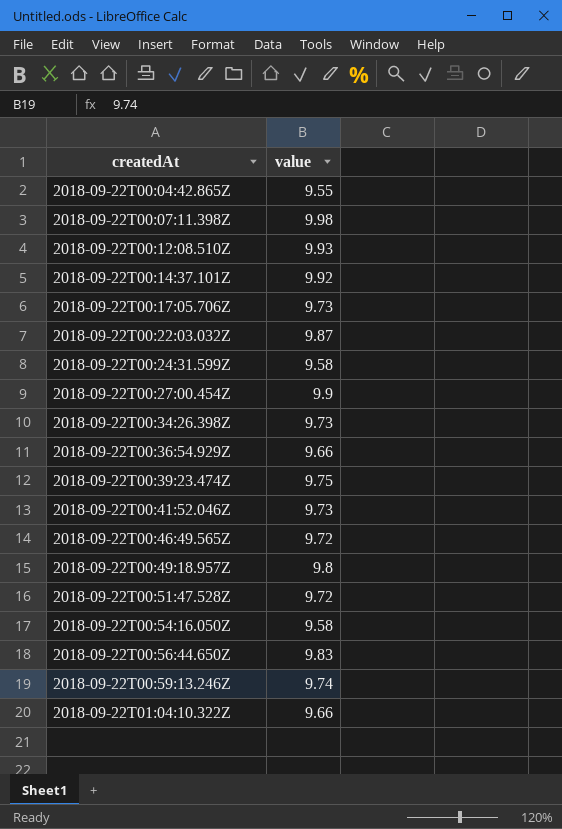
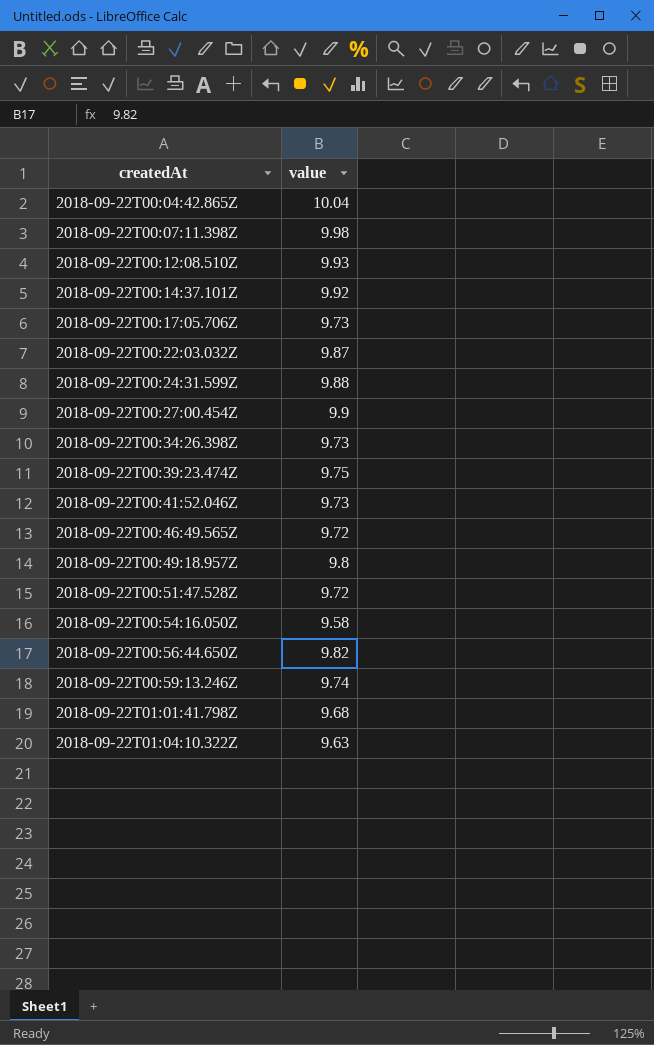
row 2018-09-22T00:36:54.929Z: 9.66 -> none
2018-09-22T00:04:42.865Z | value: 9.55 -> 10.04
2018-09-22T00:24:31.599Z | value: 9.58 -> 9.88
2018-09-22T00:56:44.650Z | value: 9.83 -> 9.82
row 2018-09-22T01:01:41.798Z: none -> 9.68
2018-09-22T01:04:10.322Z | value: 9.66 -> 9.63

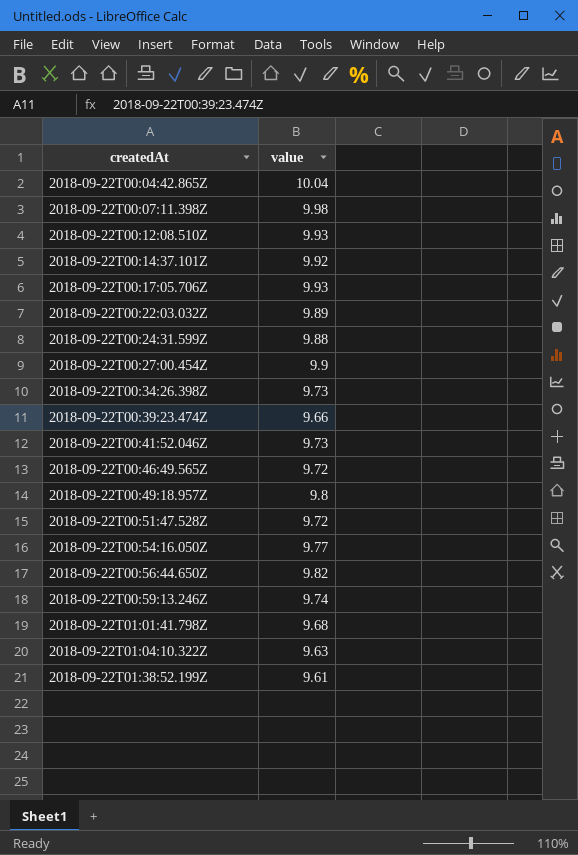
2018-09-22T00:17:05.706Z | value: 9.73 -> 9.93
2018-09-22T00:22:03.032Z | value: 9.87 -> 9.89
2018-09-22T00:39:23.474Z | value: 9.75 -> 9.66
2018-09-22T00:54:16.050Z | value: 9.58 -> 9.77
row 2018-09-22T01:38:52.199Z: none -> 9.61

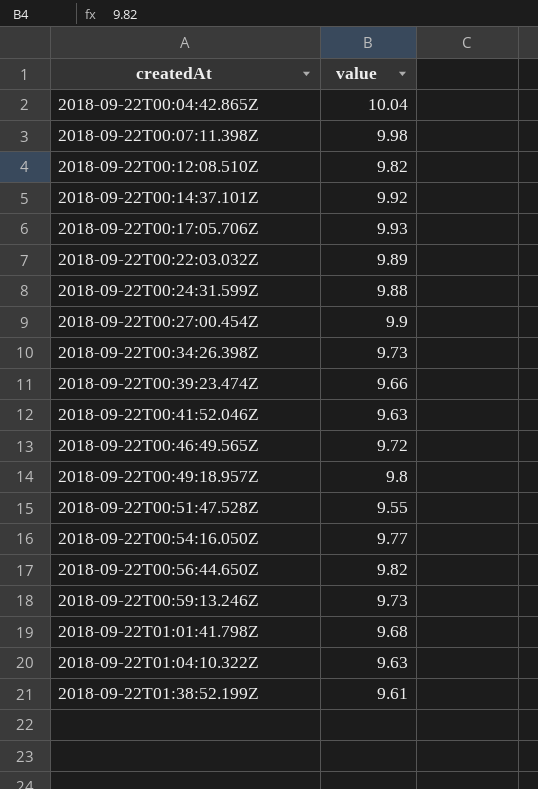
2018-09-22T00:12:08.510Z | value: 9.93 -> 9.82
2018-09-22T00:41:52.046Z | value: 9.73 -> 9.63
2018-09-22T00:51:47.528Z | value: 9.72 -> 9.55
2018-09-22T00:59:13.246Z | value: 9.74 -> 9.73

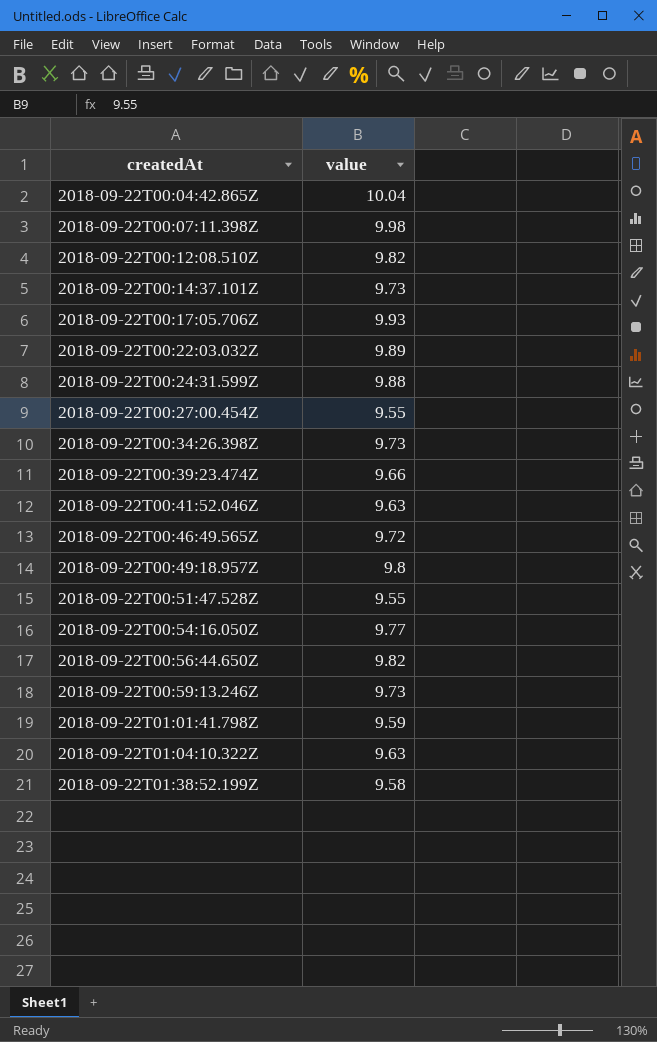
2018-09-22T00:14:37.101Z | value: 9.92 -> 9.73
2018-09-22T00:27:00.454Z | value: 9.9 -> 9.55
2018-09-22T01:01:41.798Z | value: 9.68 -> 9.59
2018-09-22T01:38:52.199Z | value: 9.61 -> 9.58

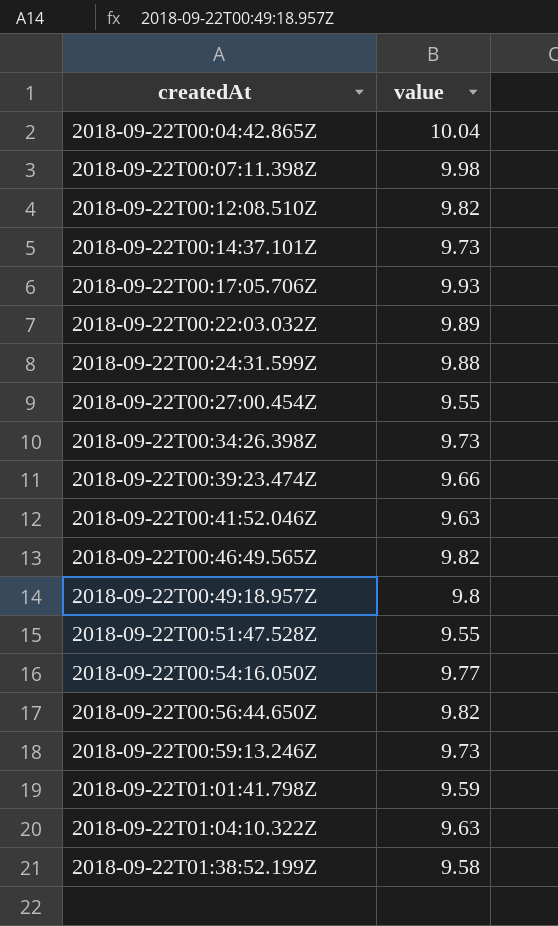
2018-09-22T00:46:49.565Z | value: 9.72 -> 9.82

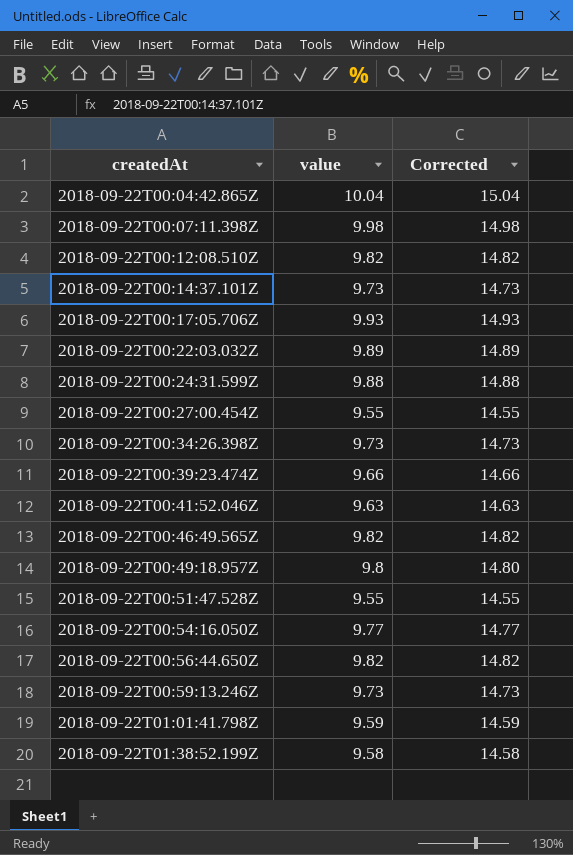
column Corrected | formula: none -> [value] + 5
row 2018-09-22T01:04:10.322Z: 9.63 -> none

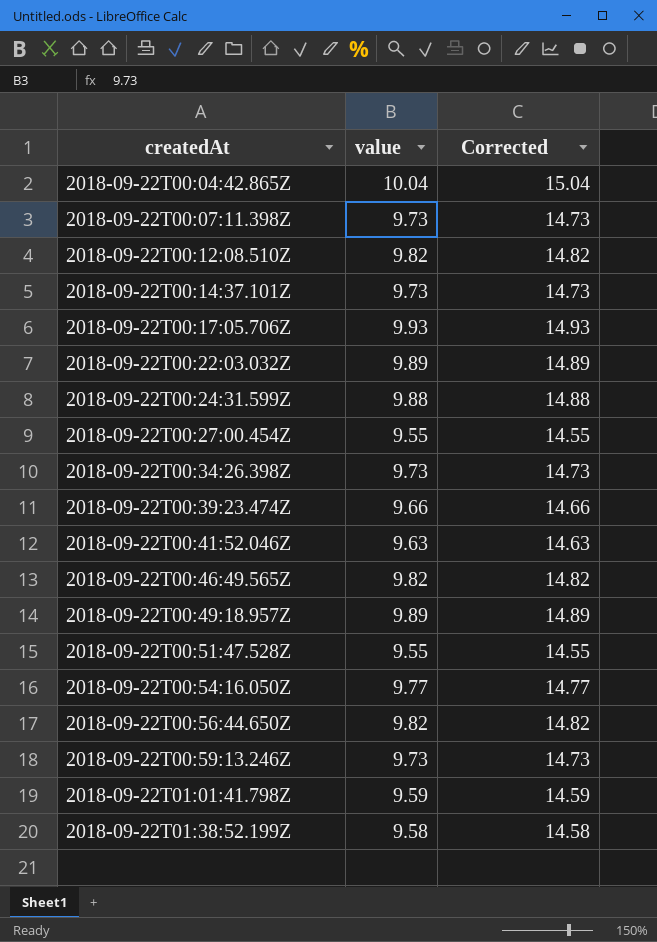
2018-09-22T00:07:11.398Z | value: 9.98 -> 9.73
2018-09-22T00:07:11.398Z | Corrected: 14.98 -> 14.73
2018-09-22T00:49:18.957Z | value: 9.8 -> 9.89
2018-09-22T00:49:18.957Z | Corrected: 14.80 -> 14.89

